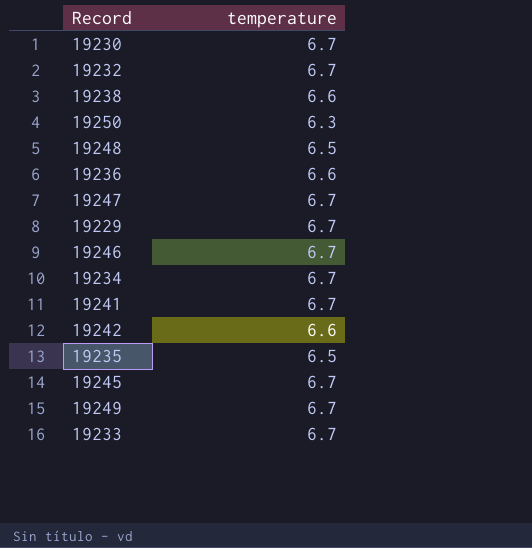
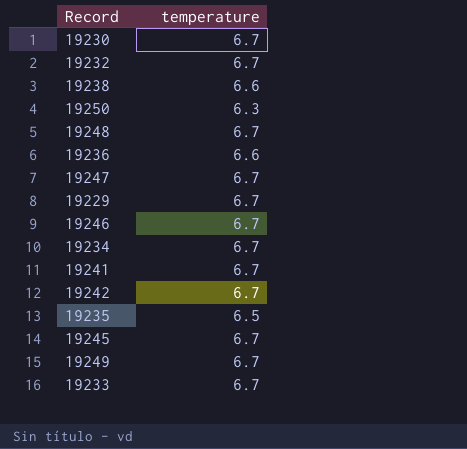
19248 | temperature: 6.5 -> 6.7
19242 | temperature: 6.6 -> 6.7

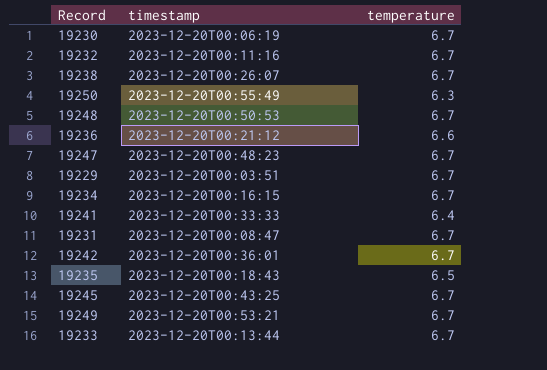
column timestamp | position: none -> 2
row 19246: 6.7 -> none
19238 | temperature: 6.6 -> 6.7
19241 | temperature: 6.7 -> 6.4
row 19231: none -> 2023-12-20T00:08:47 | 6.7

